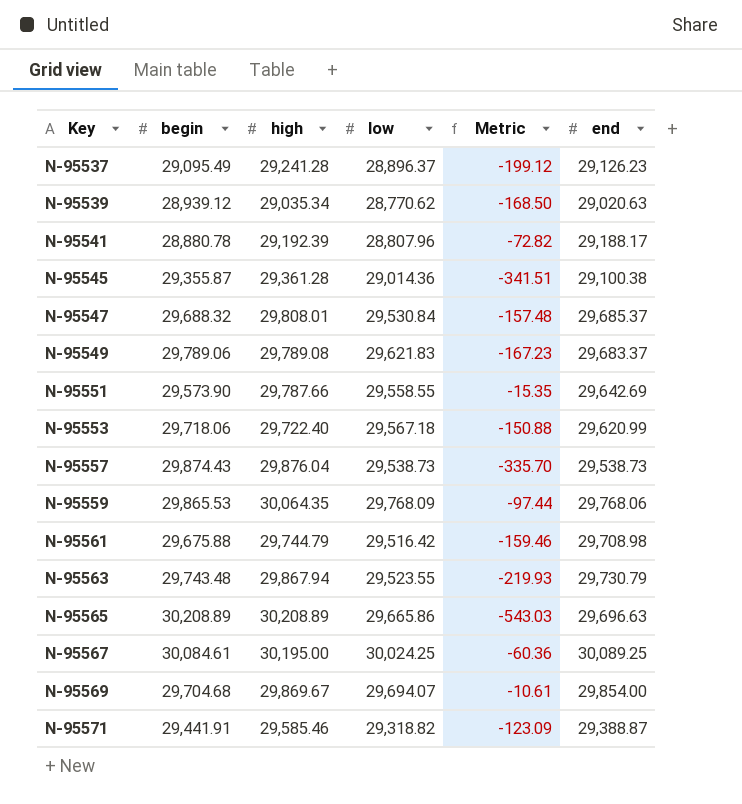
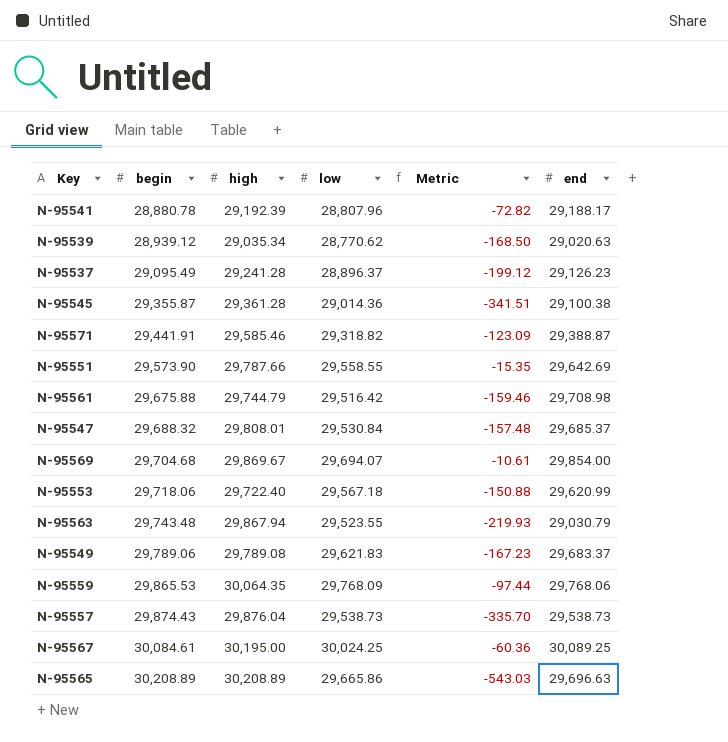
row order: Key ascending -> begin ascending
N-95563 | end: 29,730.79 -> 29,030.79

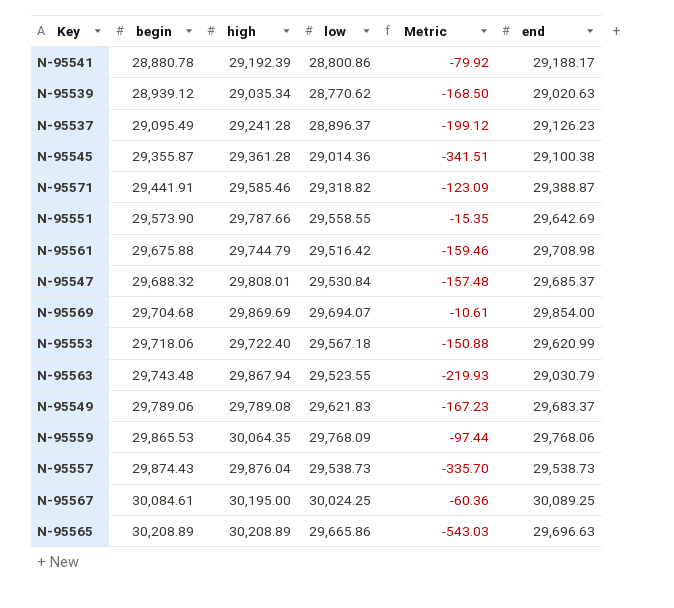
N-95541 | low: 28,807.96 -> 28,800.86
N-95541 | Metric: -72.82 -> -79.92
N-95569 | high: 29,869.67 -> 29,869.69

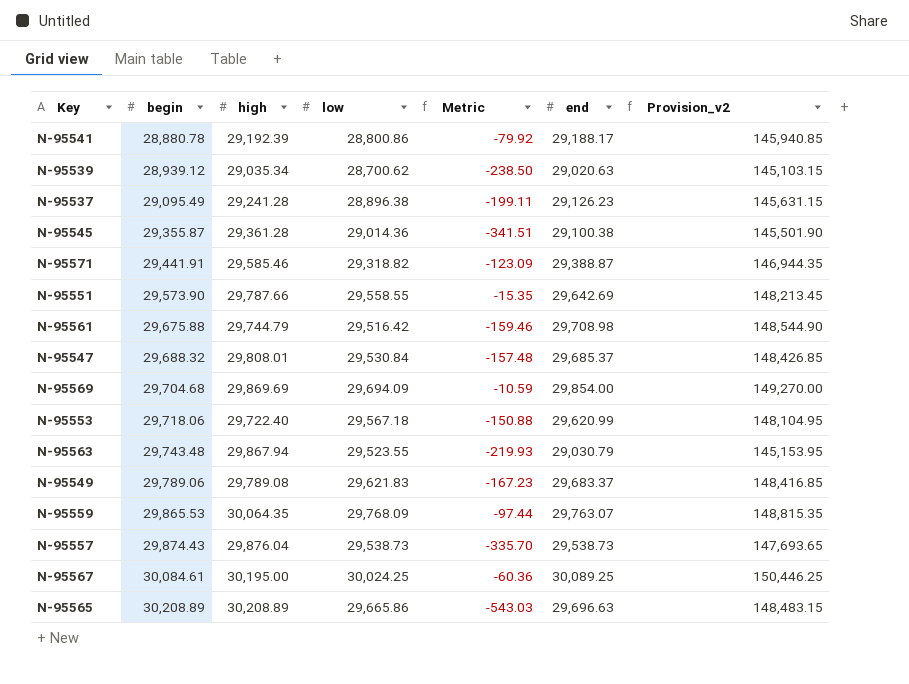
column Provision_v2 | formula: none -> [end] * 5
N-95539 | low: 28,770.62 -> 28,700.62
N-95539 | Metric: -168.50 -> -238.50
N-95537 | low: 28,896.37 -> 28,896.38
N-95537 | Metric: -199.12 -> -199.11
N-95569 | low: 29,694.07 -> 29,694.09
N-95569 | Metric: -10.61 -> -10.59
N-95559 | end: 29,768.06 -> 29,763.07

